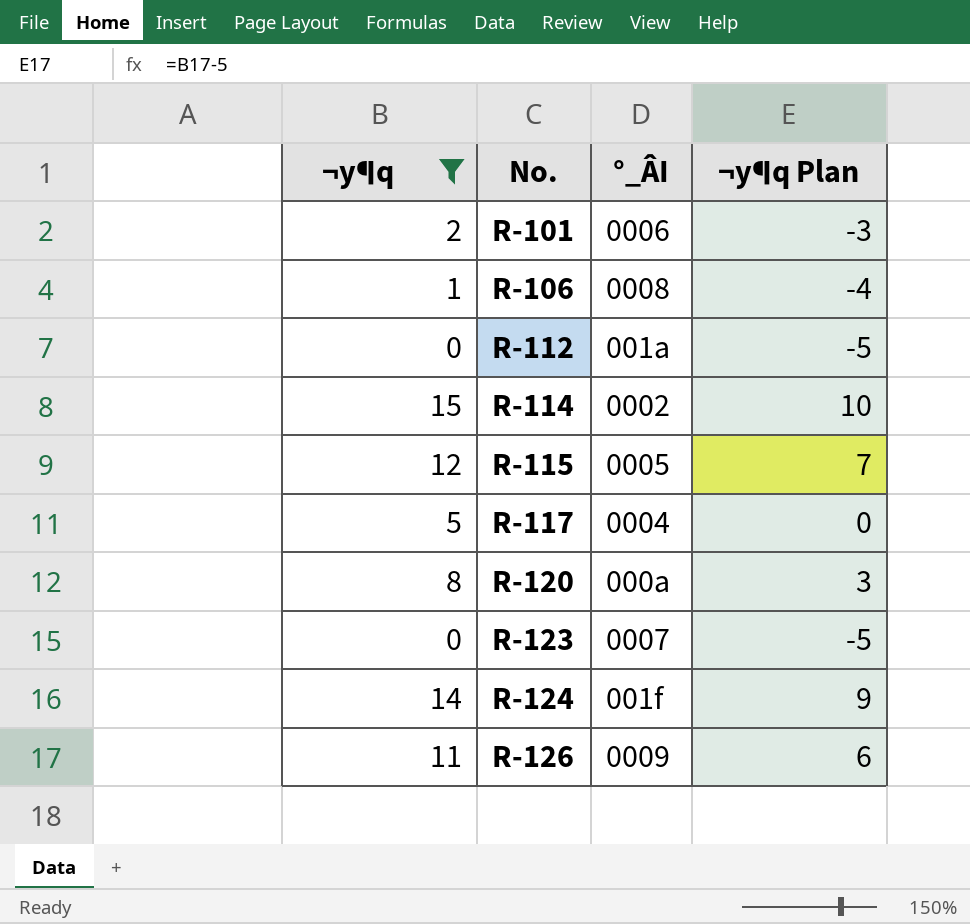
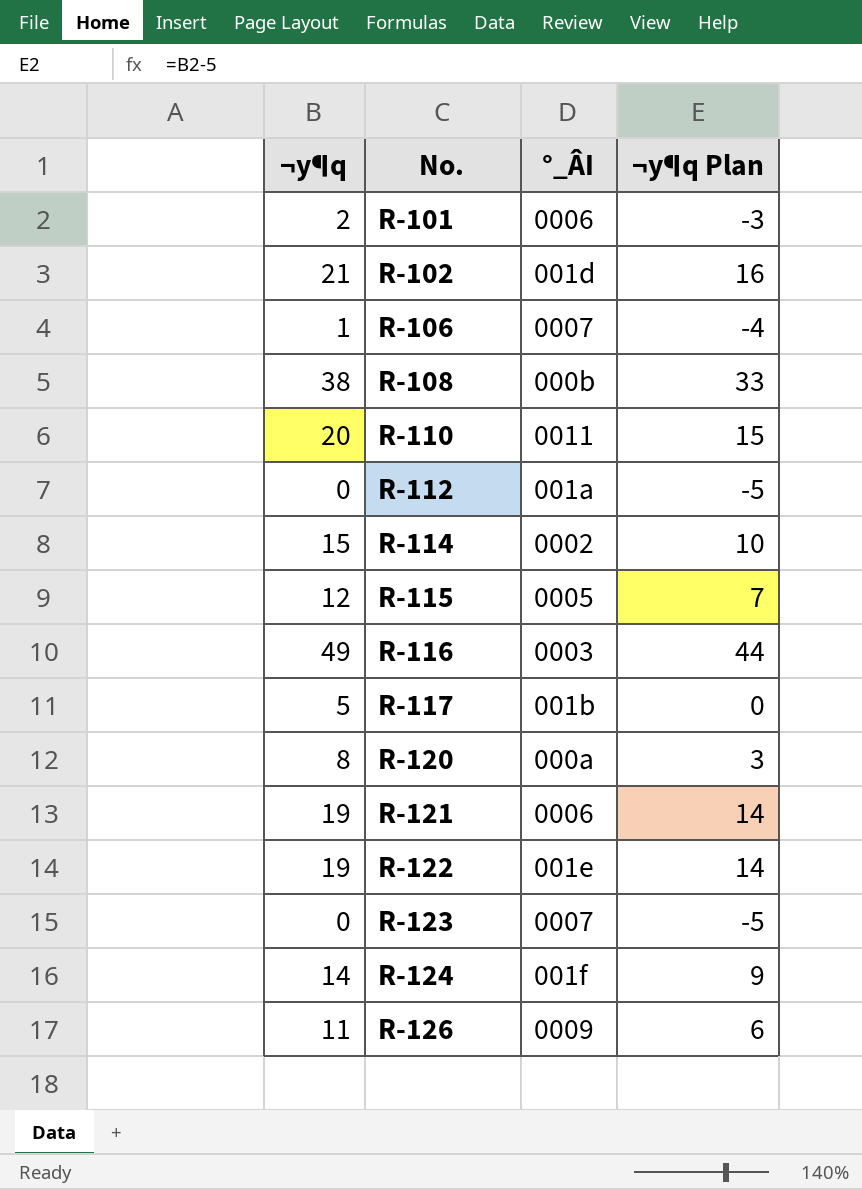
filter: ¬y¶q <= 15 -> none
R-106 | °_ÂI: 0008 -> 0007
R-117 | °_ÂI: 0004 -> 001b

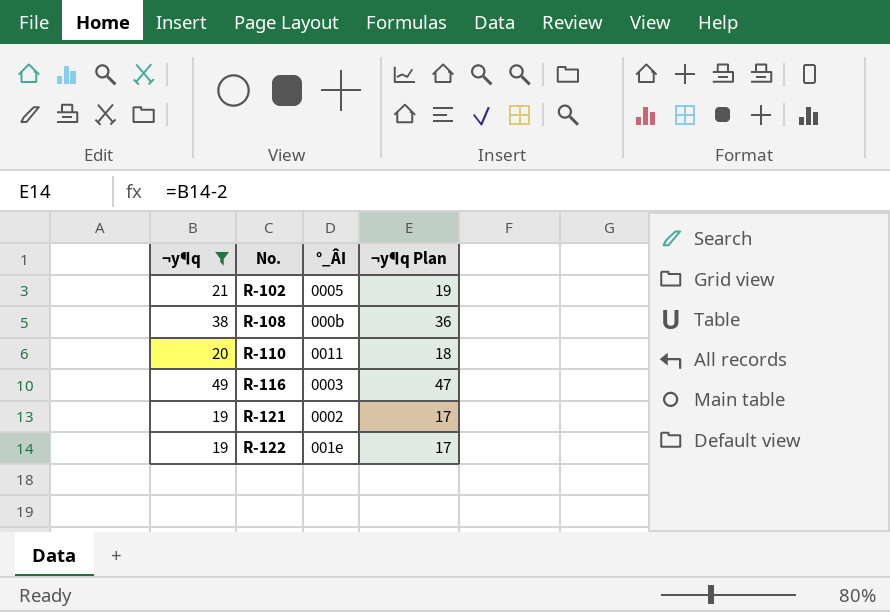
filter: none -> ¬y¶q >= 19
column ¬y¶q Plan | formula: [¬y¶q] - 5 -> [¬y¶q] - 2
R-102 | °_ÂI: 001d -> 0005
R-121 | °_ÂI: 0006 -> 0002

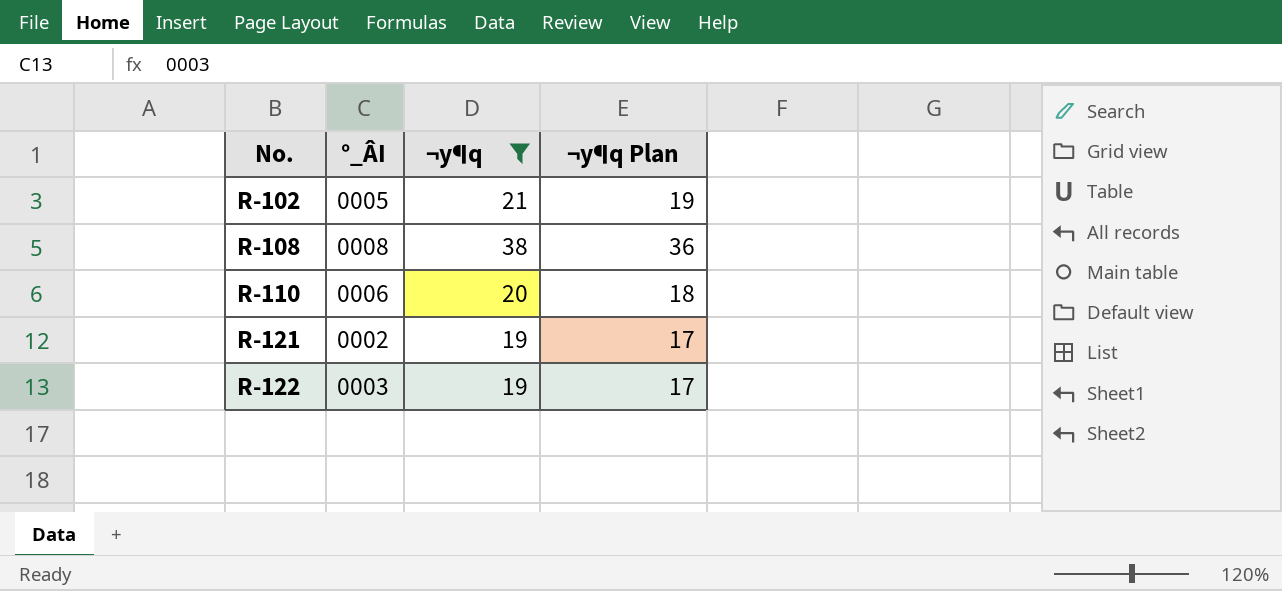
column ¬y¶q | position: 1 -> 3
row R-116: 49 | 0003 | 47 -> none
R-108 | °_ÂI: 000b -> 0008
R-110 | °_ÂI: 0011 -> 0006
R-122 | °_ÂI: 001e -> 0003

